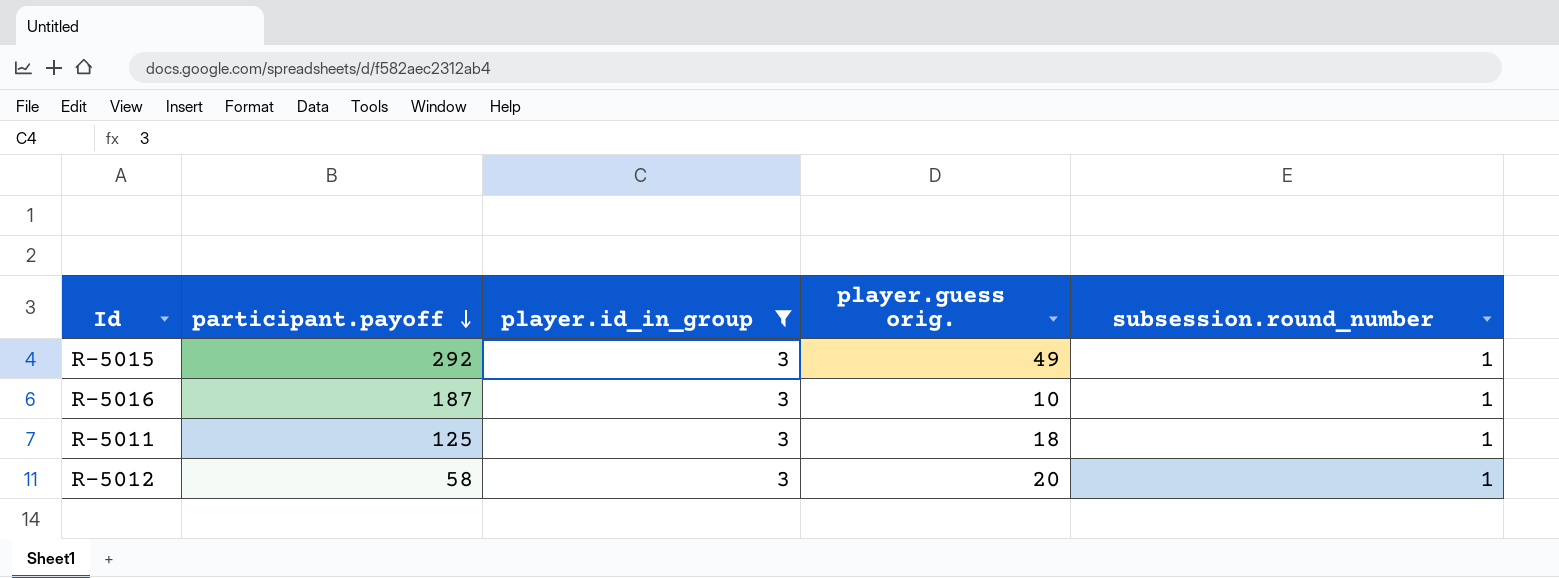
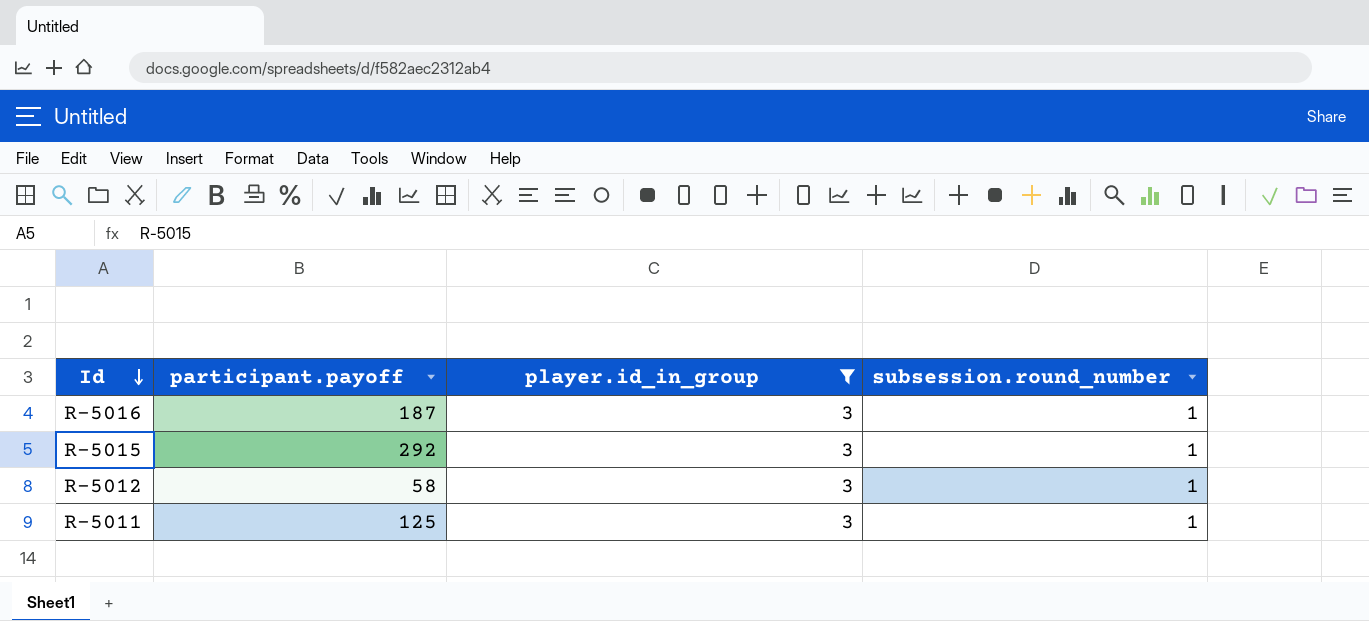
row order: participant.payoff descending -> Id descending
column player.guess orig. | position: 4 -> none

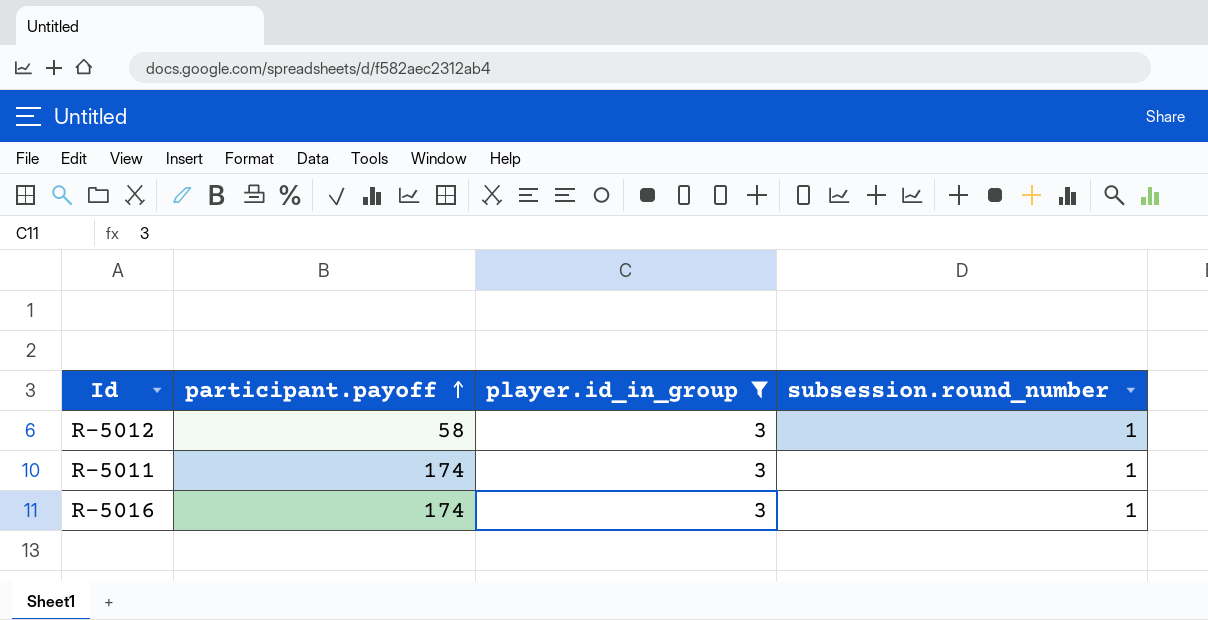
row order: Id descending -> participant.payoff ascending
row R-5015: 292 | 3 | 1 -> none
R-5011 | participant.payoff: 125 -> 174
R-5016 | participant.payoff: 187 -> 174

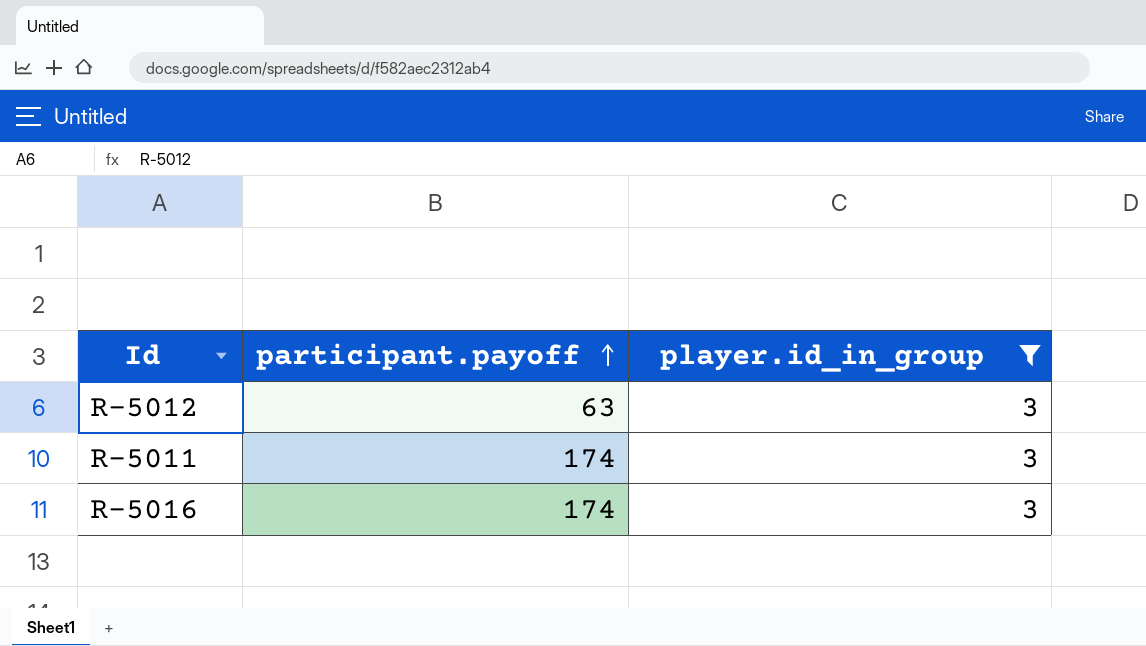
column subsession.round_number | position: 4 -> none
R-5012 | participant.payoff: 58 -> 63

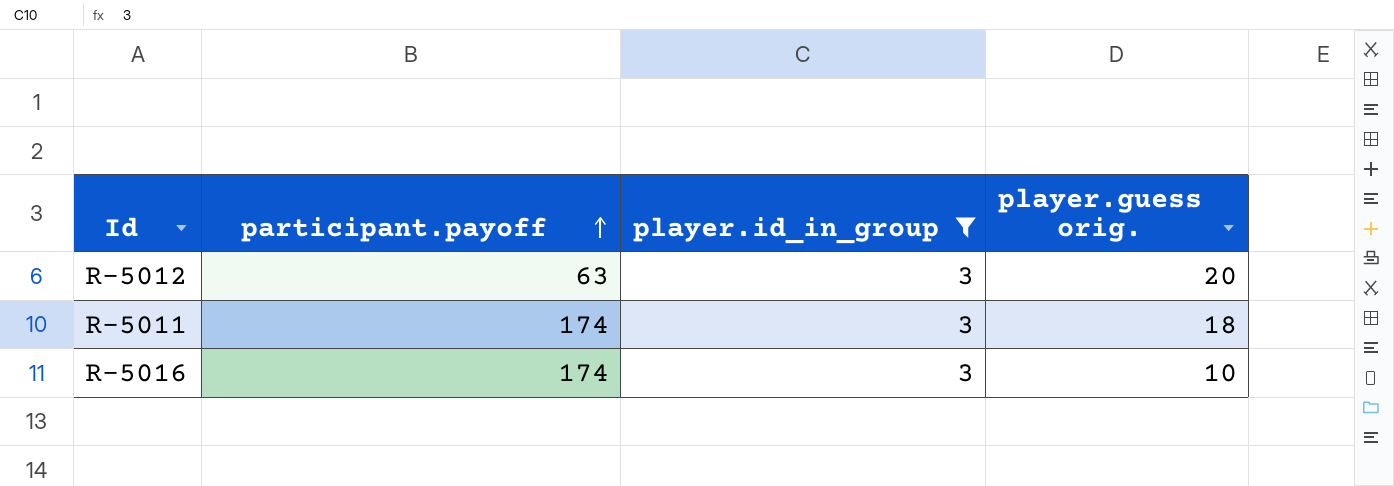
column player.guess orig. | position: none -> 4

